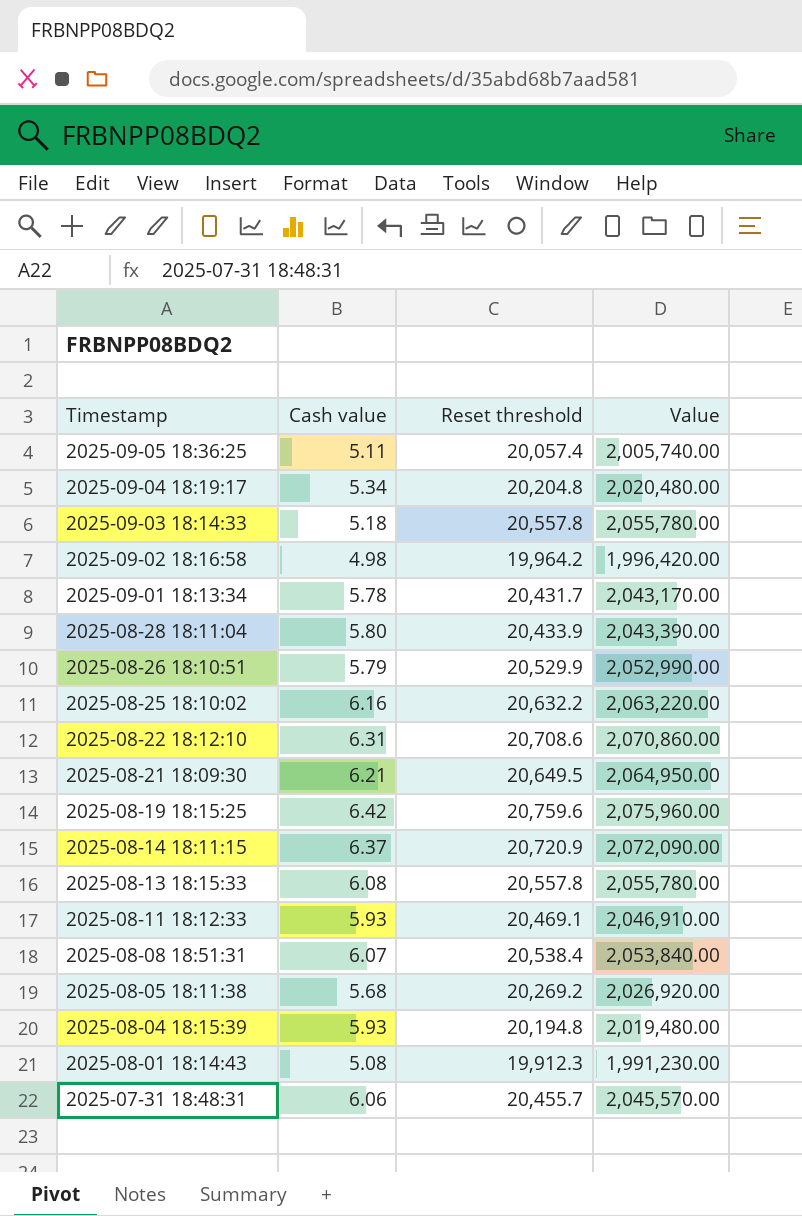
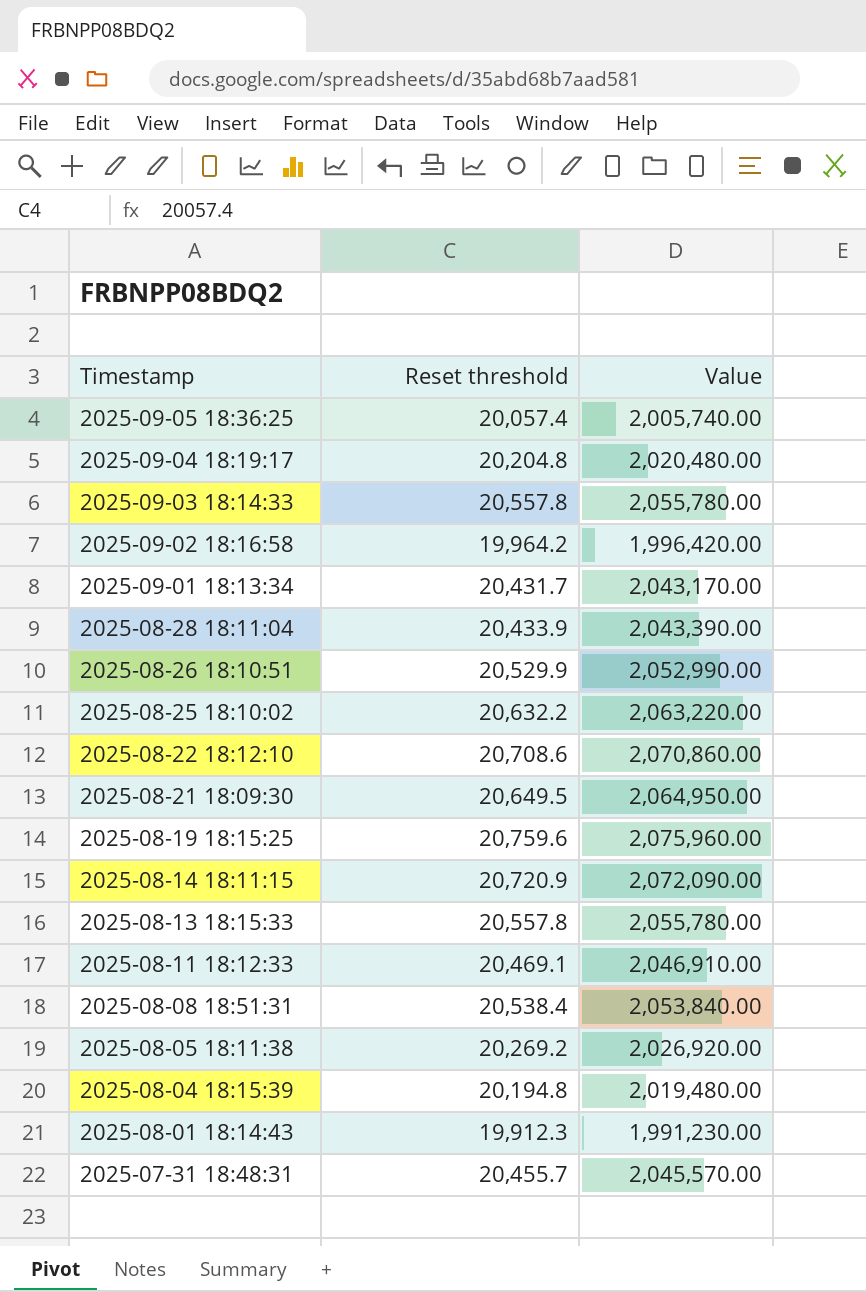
column Cash value | position: 2 -> none

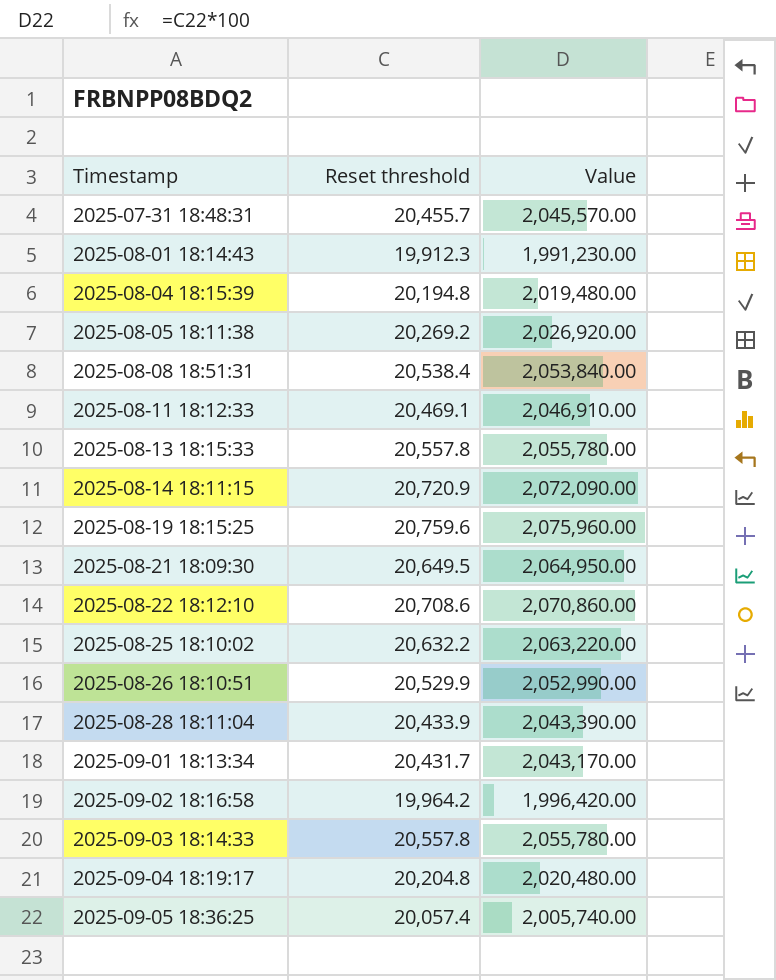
row order: Timestamp descending -> Timestamp ascending

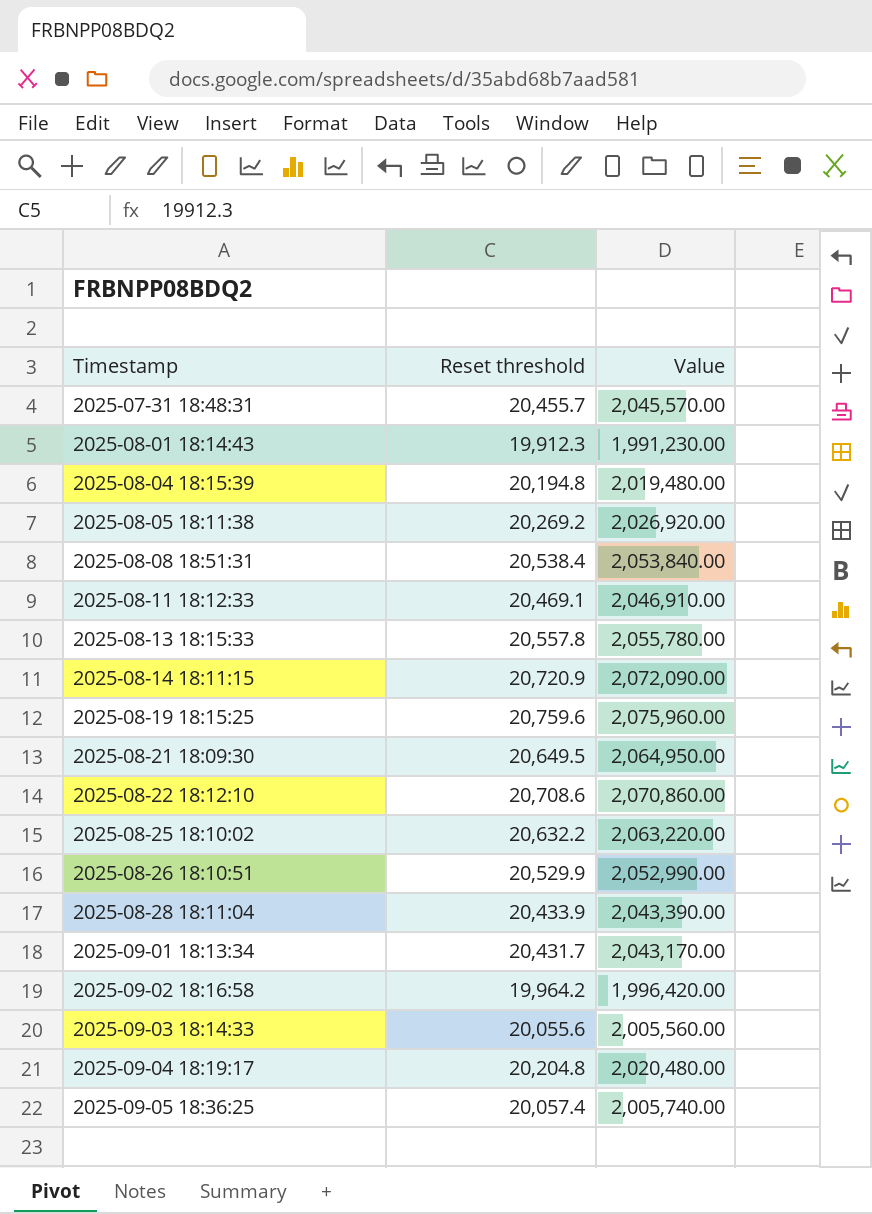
2025-09-03 18:14:33 | Reset threshold: 20,557.8 -> 20,055.6
2025-09-03 18:14:33 | Value: 2,055,780.00 -> 2,005,560.00

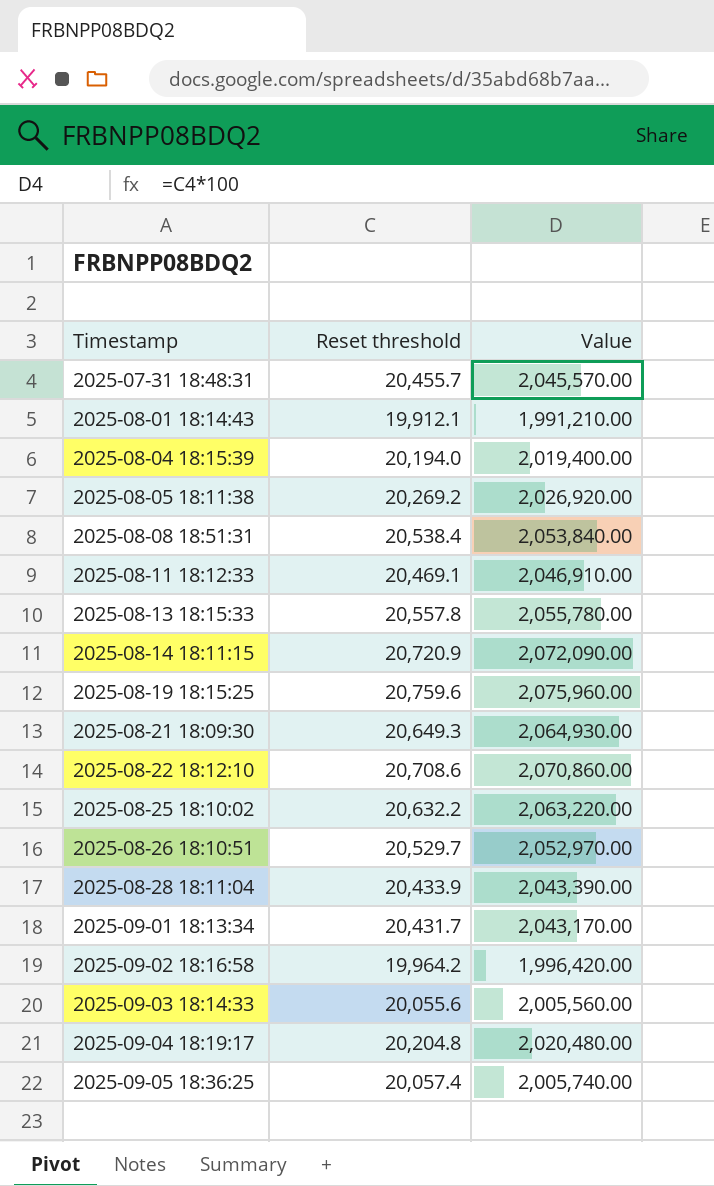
2025-08-01 18:14:43 | Reset threshold: 19,912.3 -> 19,912.1
2025-08-01 18:14:43 | Value: 1,991,230.00 -> 1,991,210.00
2025-08-04 18:15:39 | Reset threshold: 20,194.8 -> 20,194.0
2025-08-04 18:15:39 | Value: 2,019,480.00 -> 2,019,400.00
2025-08-21 18:09:30 | Reset threshold: 20,649.5 -> 20,649.3
2025-08-21 18:09:30 | Value: 2,064,950.00 -> 2,064,930.00
2025-08-26 18:10:51 | Reset threshold: 20,529.9 -> 20,529.7
2025-08-26 18:10:51 | Value: 2,052,990.00 -> 2,052,970.00

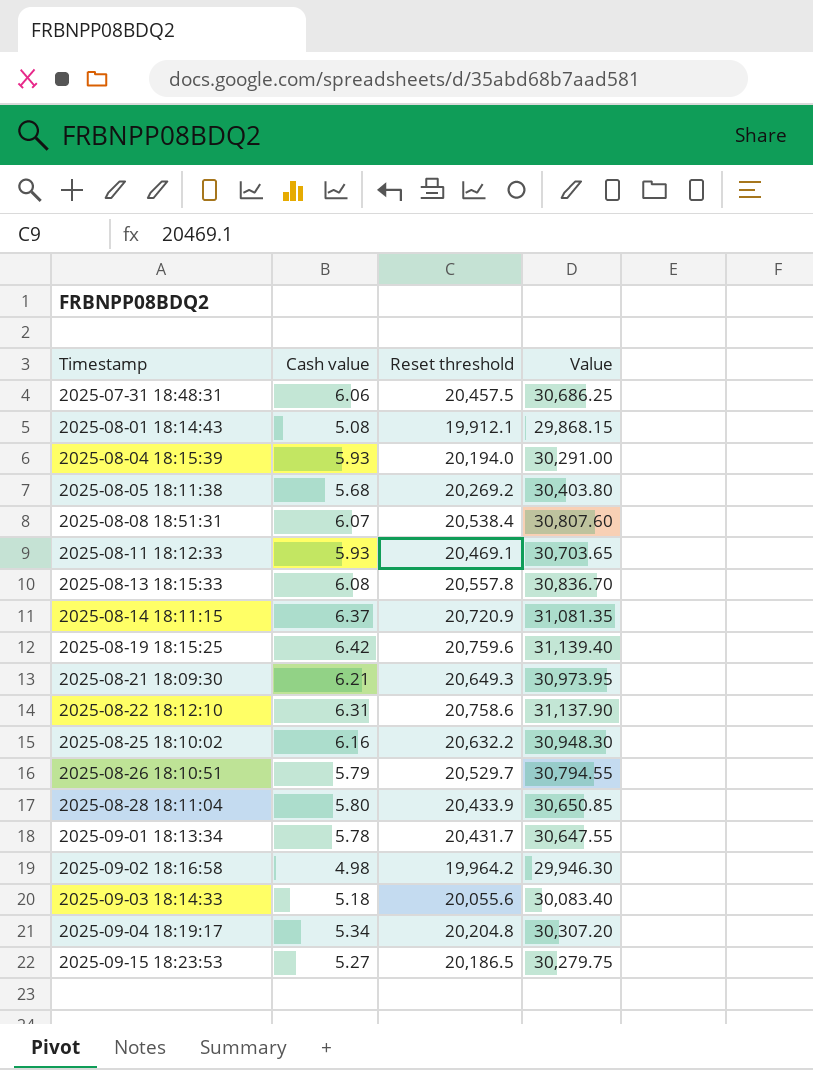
column Cash value | position: none -> 2
column Value | formula: [Reset threshold] * 100 -> [Reset threshold] * 1.5
row 2025-09-05 18:36:25: 20,057.4 | 2,005,740.00 -> none
2025-07-31 18:48:31 | Reset threshold: 20,455.7 -> 20,457.5
2025-08-22 18:12:10 | Reset threshold: 20,708.6 -> 20,758.6
row 2025-09-15 18:23:53: none -> 5.27 | 20,186.5 | 30,279.75

